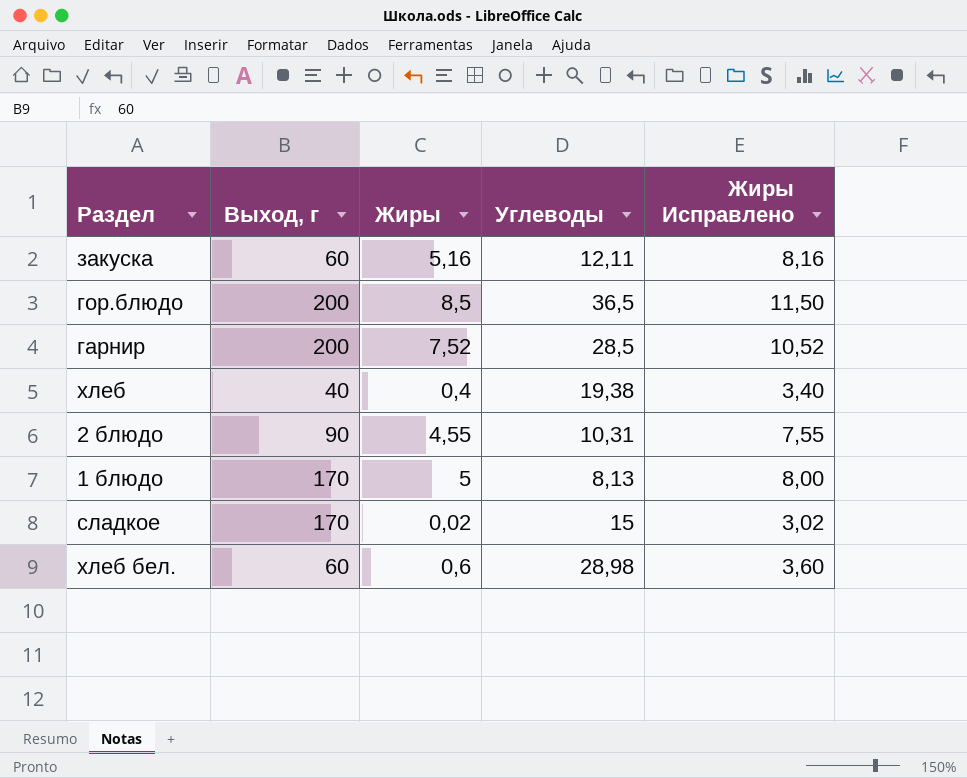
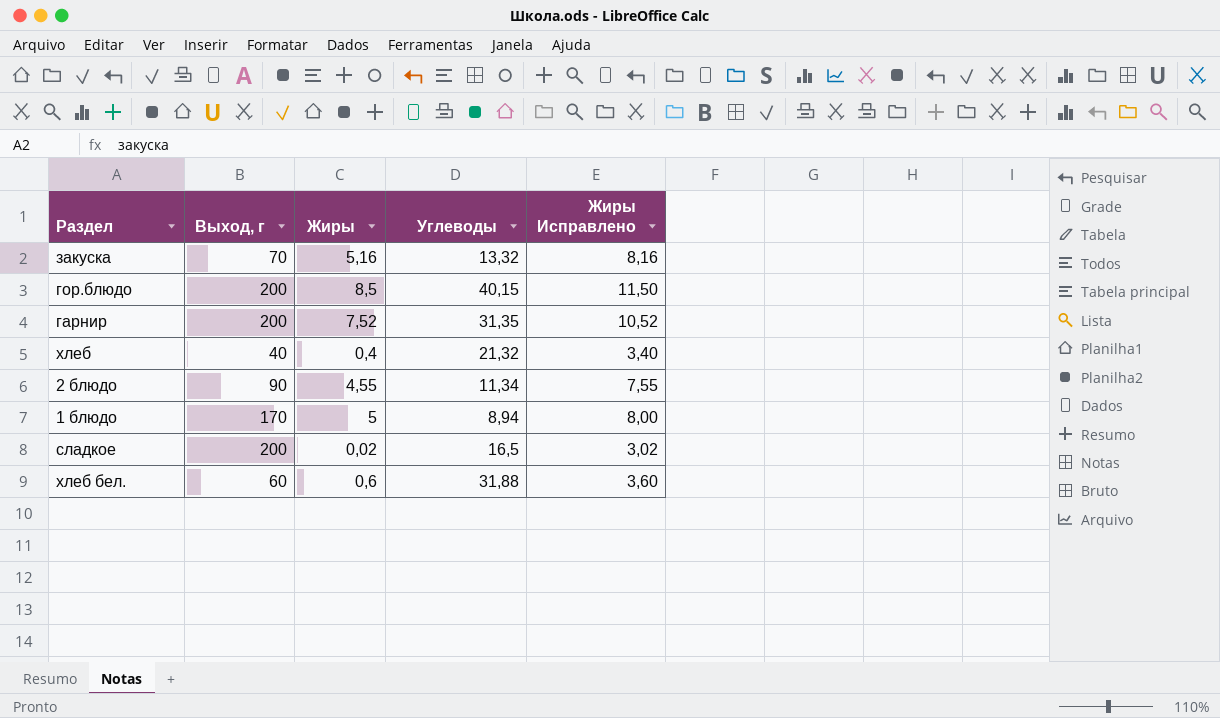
закуска | Выход, г: 60 -> 70
закуска | Углеводы: 12,11 -> 13,32
гор.блюдо | Углеводы: 36,5 -> 40,15
гарнир | Углеводы: 28,5 -> 31,35
хлеб | Углеводы: 19,38 -> 21,32
2 блюдо | Углеводы: 10,31 -> 11,34
1 блюдо | Углеводы: 8,13 -> 8,94
сладкое | Выход, г: 170 -> 200
сладкое | Углеводы: 15 -> 16,5
хлеб бел. | Углеводы: 28,98 -> 31,88

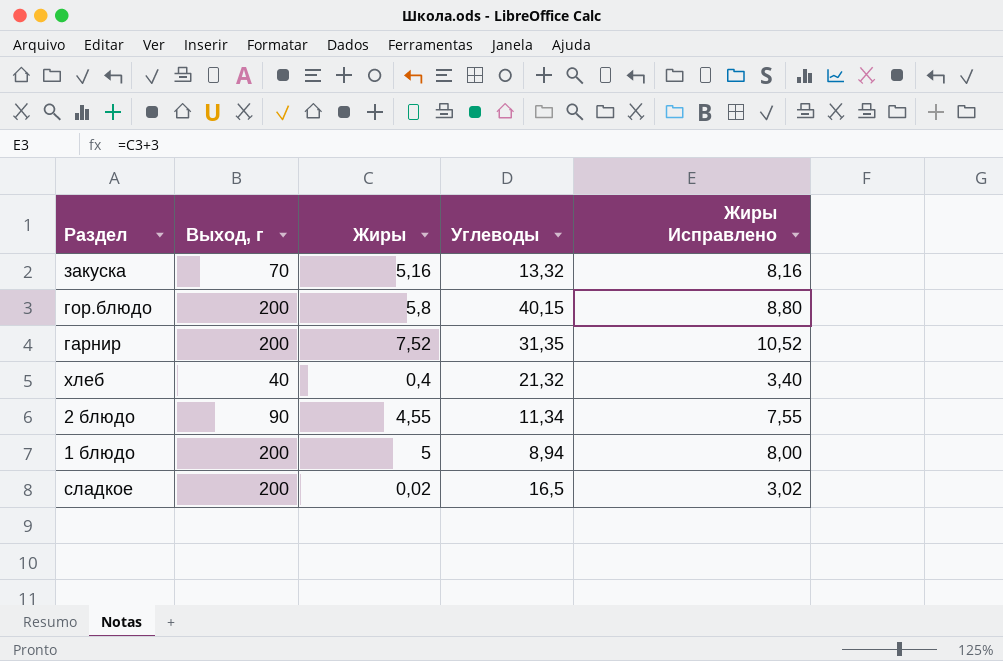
row хлеб бел.: 60 | 0,6 | 31,88 | 3,60 -> none
гор.блюдо | Жиры: 8,5 -> 5,8
гор.блюдо | Жиры Исправлено: 11,50 -> 8,80
1 блюдо | Выход, г: 170 -> 200

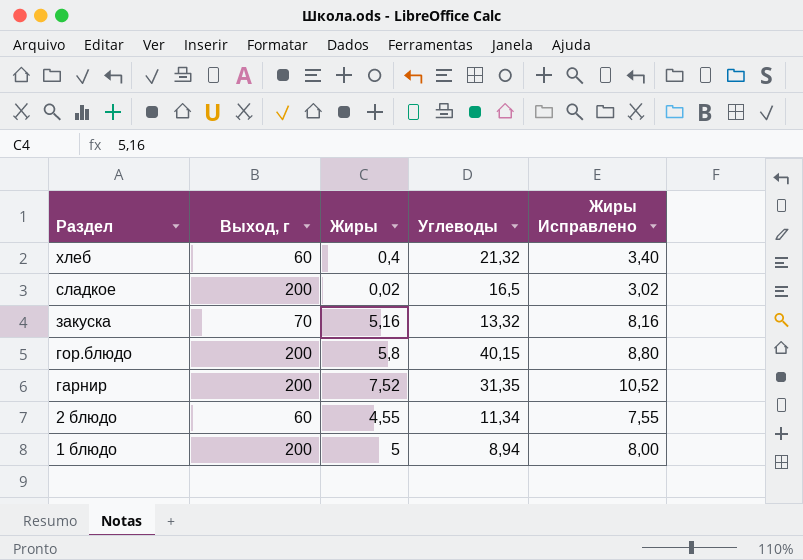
row order: none -> Раздел descending
хлеб | Выход, г: 40 -> 60
2 блюдо | Выход, г: 90 -> 60

